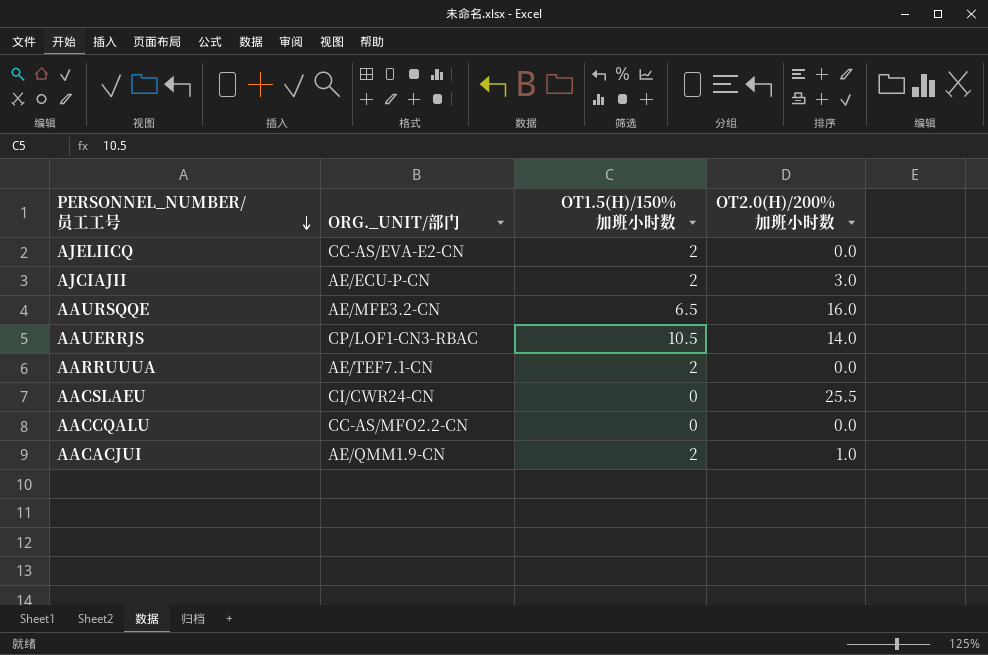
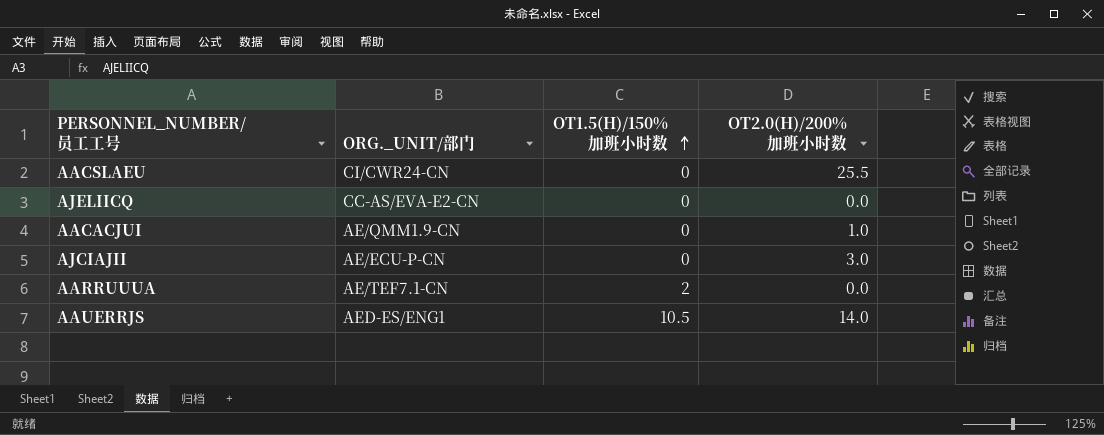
row order: PERSONNEL_NUMBER/员工工号 descending -> OT1.5(H)/150%加班小时数 ascending
row AAURSQQE: AE/MFE3.2-CN | 6.5 | 16.0 -> none
row AACCQALU: CC-AS/MFO2.2-CN | 0 | 0.0 -> none
AJELIICQ | OT1.5(H)/150%加班小时数: 2 -> 0
AACACJUI | OT1.5(H)/150%加班小时数: 2 -> 0
AJCIAJII | OT1.5(H)/150%加班小时数: 2 -> 0
AAUERRJS | ORG._UNIT/部门: CP/LOF1-CN3-RBAC -> AED-ES/ENG1

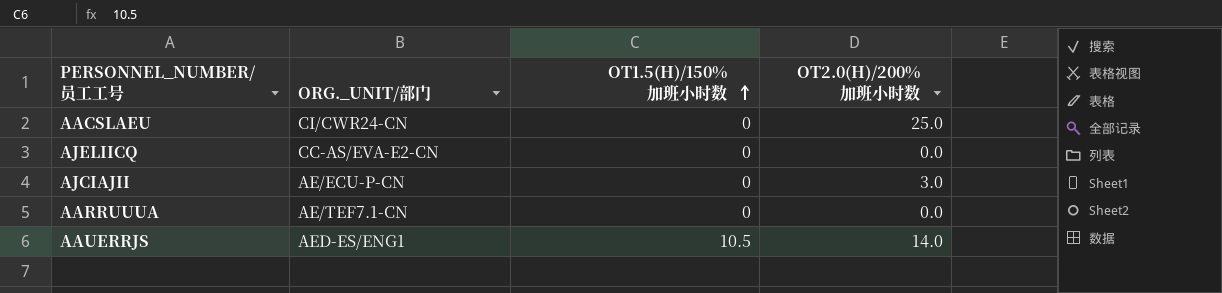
row AACACJUI: AE/QMM1.9-CN | 0 | 1.0 -> none
AACSLAEU | OT2.0(H)/200%加班小时数: 25.5 -> 25.0
AARRUUUA | OT1.5(H)/150%加班小时数: 2 -> 0

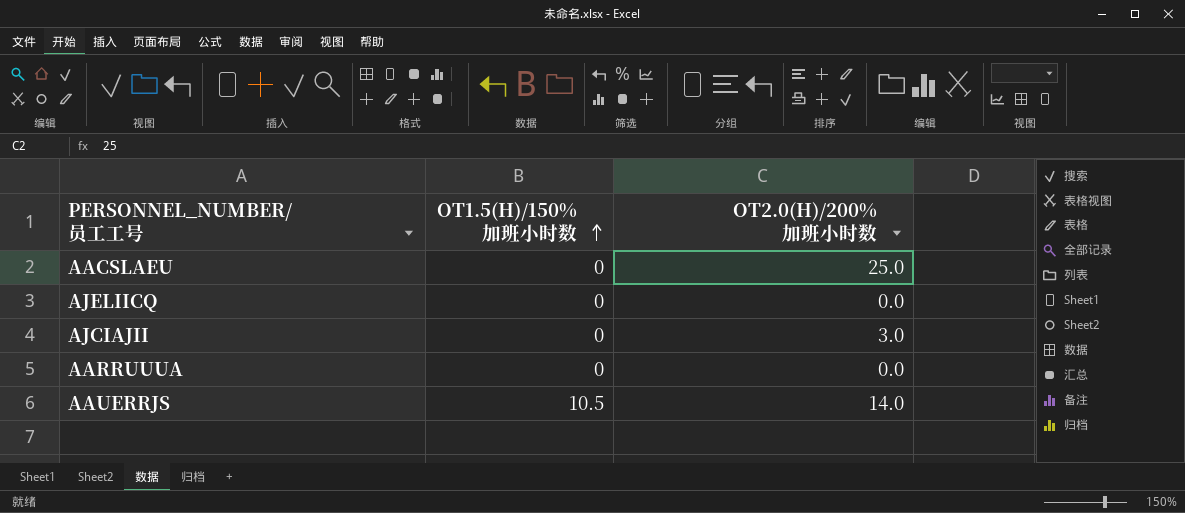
column ORG._UNIT/部门 | position: 2 -> none

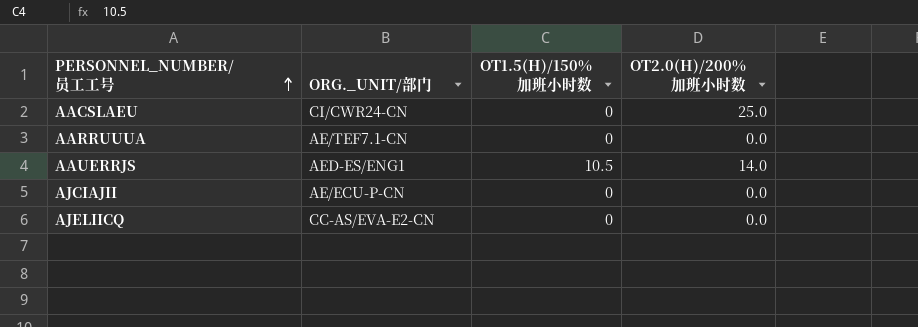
row order: OT1.5(H)/150%加班小时数 ascending -> PERSONNEL_NUMBER/员工工号 ascending
column ORG._UNIT/部门 | position: none -> 2
AJCIAJII | OT2.0(H)/200%加班小时数: 3.0 -> 0.0

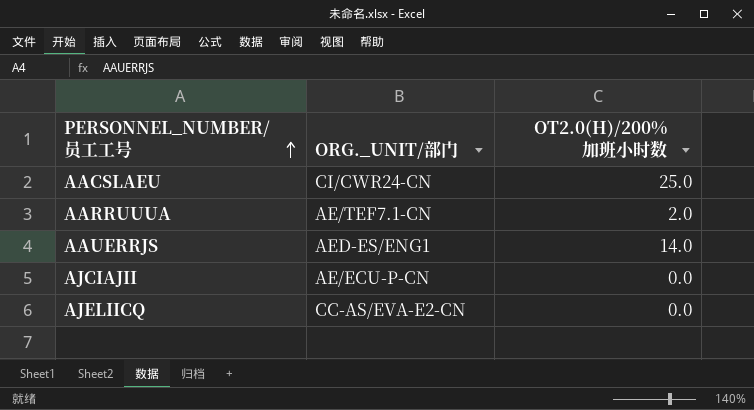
column OT1.5(H)/150%加班小时数 | position: 3 -> none
AARRUUUA | OT2.0(H)/200%加班小时数: 0.0 -> 2.0

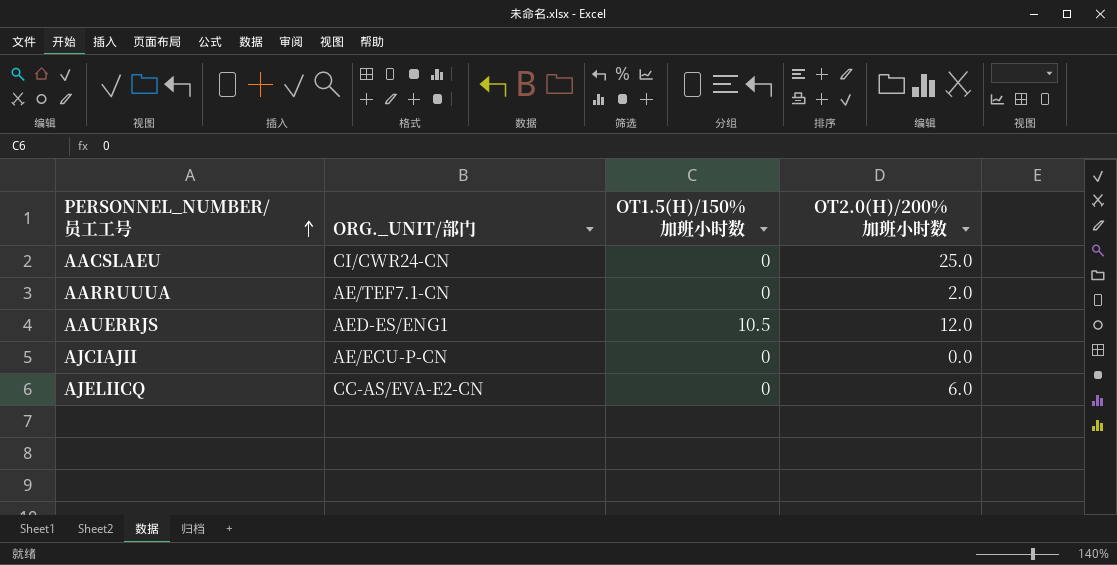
column OT1.5(H)/150%加班小时数 | position: none -> 3
AAUERRJS | OT2.0(H)/200%加班小时数: 14.0 -> 12.0
AJELIICQ | OT2.0(H)/200%加班小时数: 0.0 -> 6.0

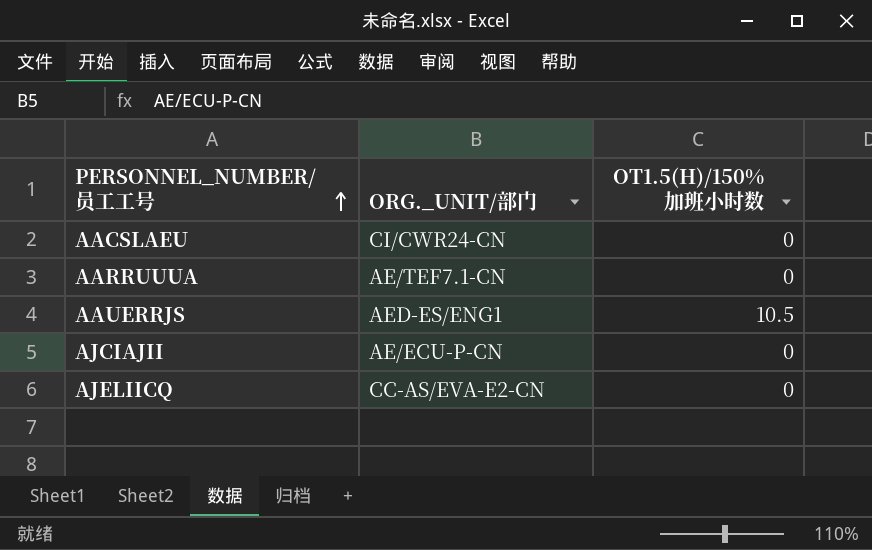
column OT2.0(H)/200%加班小时数 | position: 4 -> none

